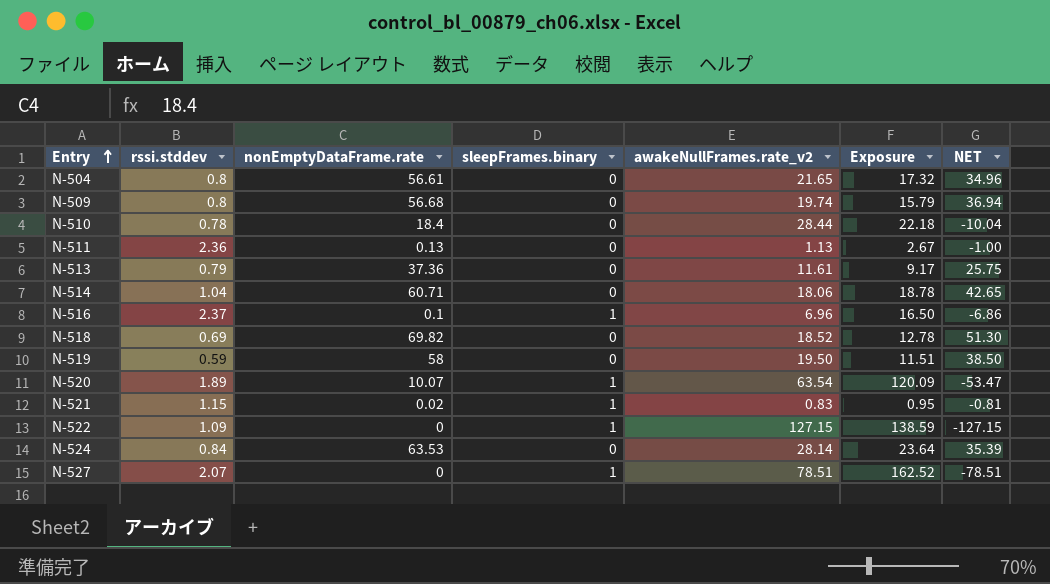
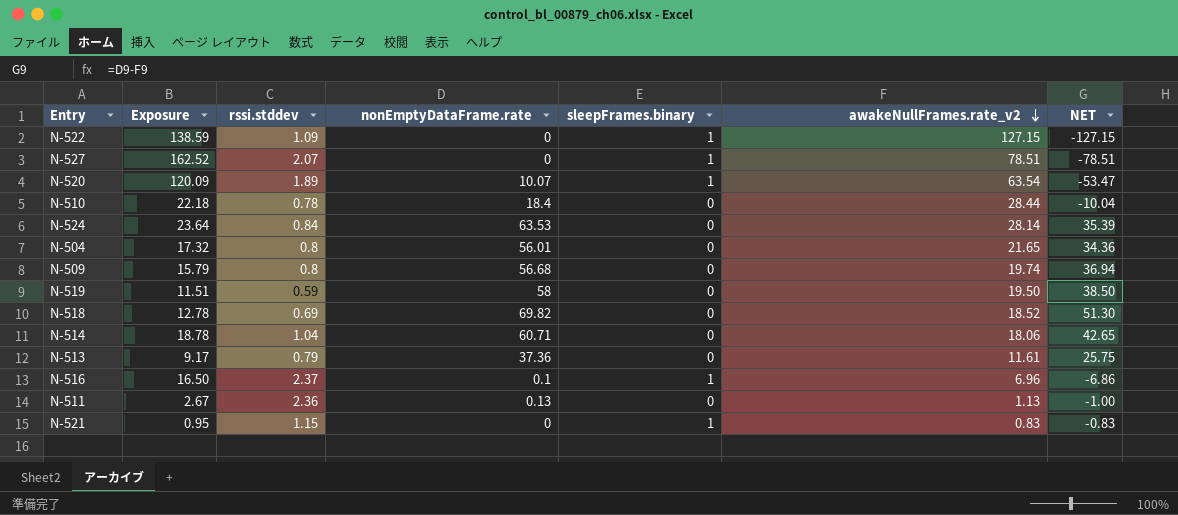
row order: Entry ascending -> awakeNullFrames.rate_v2 descending
column Exposure | position: 6 -> 2
N-504 | nonEmptyDataFrame.rate: 56.61 -> 56.01
N-504 | NET: 34.96 -> 34.36
N-521 | nonEmptyDataFrame.rate: 0.02 -> 0
N-521 | NET: -0.81 -> -0.83

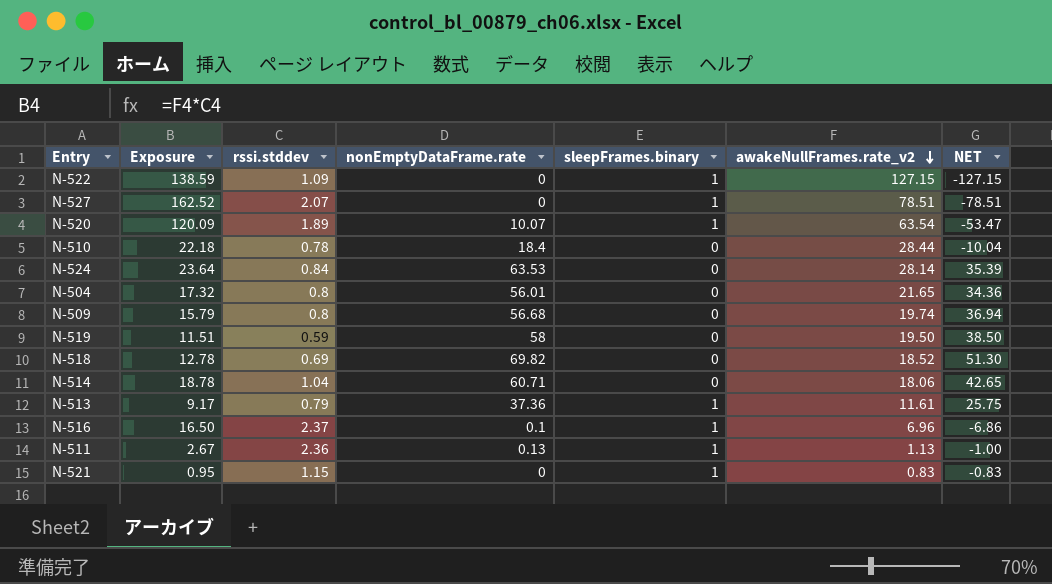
N-513 | sleepFrames.binary: 0 -> 1
N-511 | sleepFrames.binary: 0 -> 1

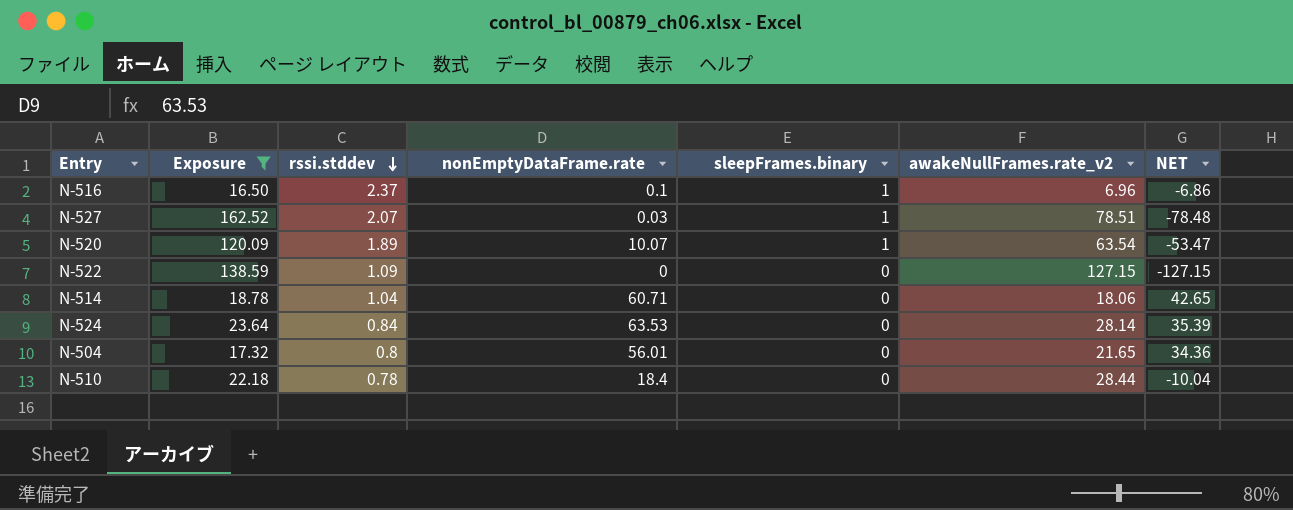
filter: none -> Exposure >= 16.50
row order: awakeNullFrames.rate_v2 descending -> rssi.stddev descending
N-527 | nonEmptyDataFrame.rate: 0 -> 0.03
N-527 | NET: -78.51 -> -78.48
N-522 | sleepFrames.binary: 1 -> 0

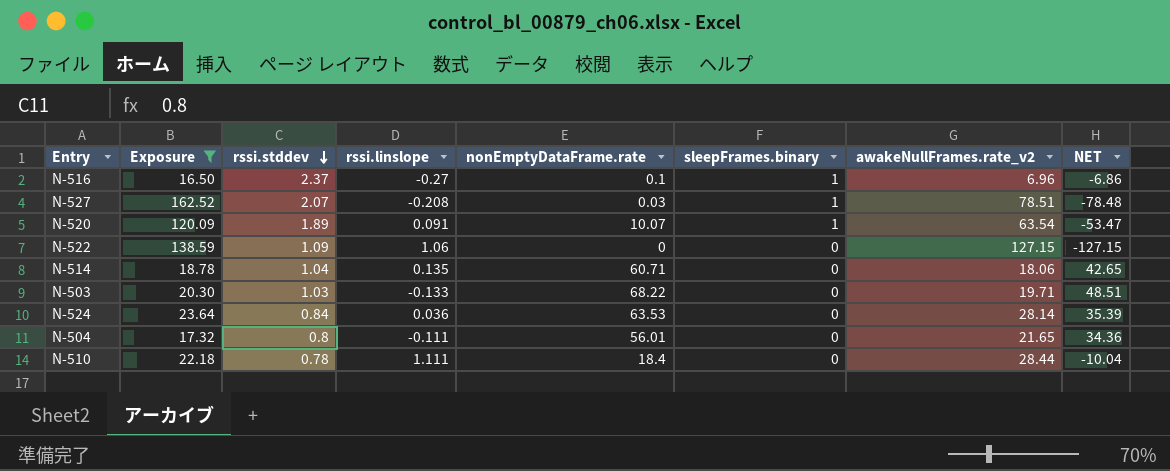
column rssi.linslope | position: none -> 4
row N-503: none -> 20.30 | 1.03 | -0.133 | 68.22 | 0 | 19.71 | 48.51

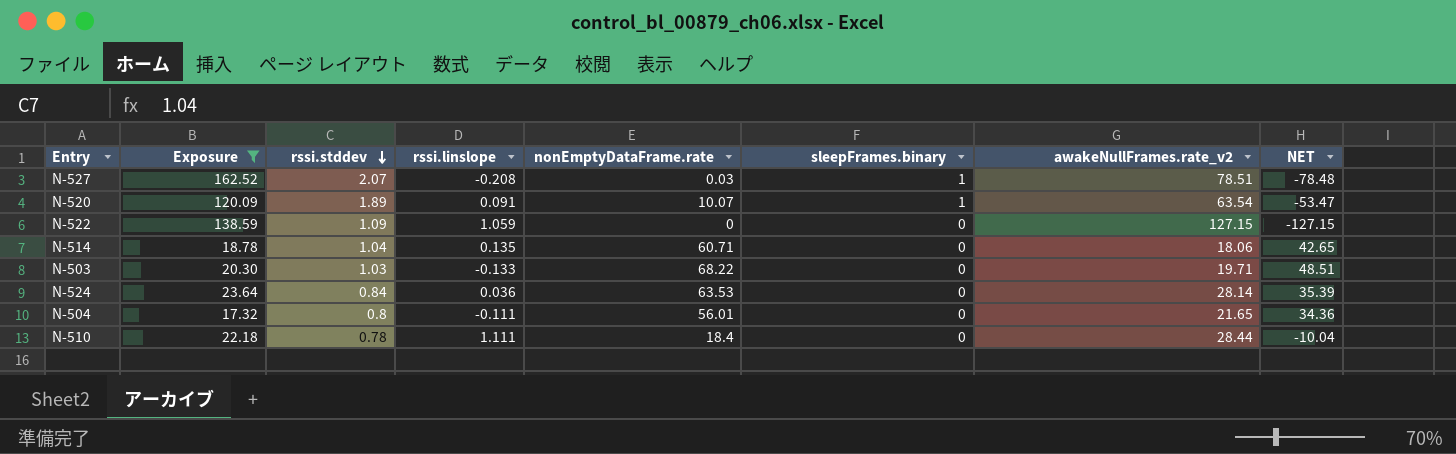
row N-516: 16.50 | 2.37 | -0.27 | 0.1 | 1 | 6.96 | -6.86 -> none
N-522 | rssi.linslope: 1.06 -> 1.059

